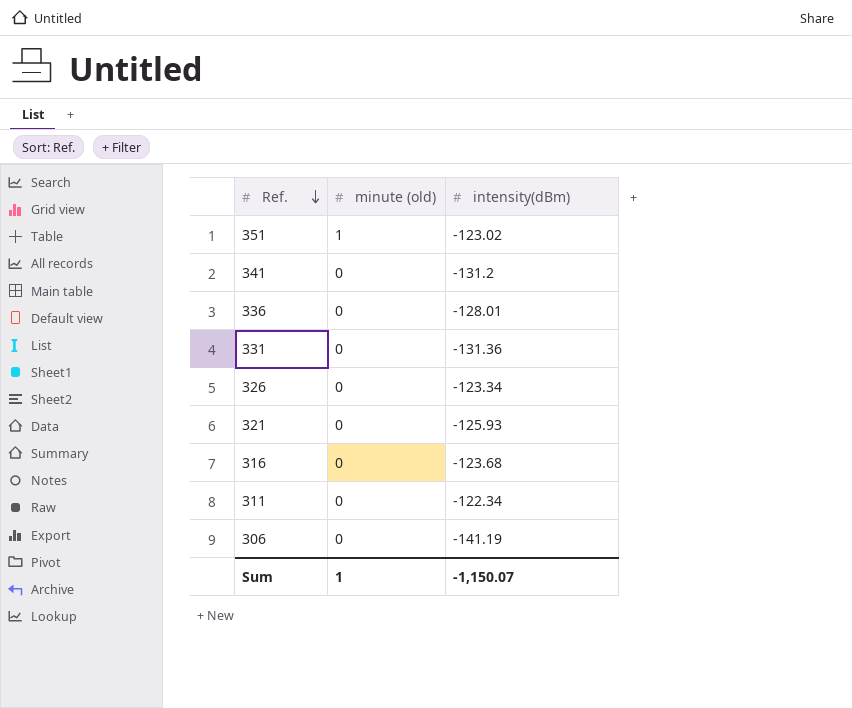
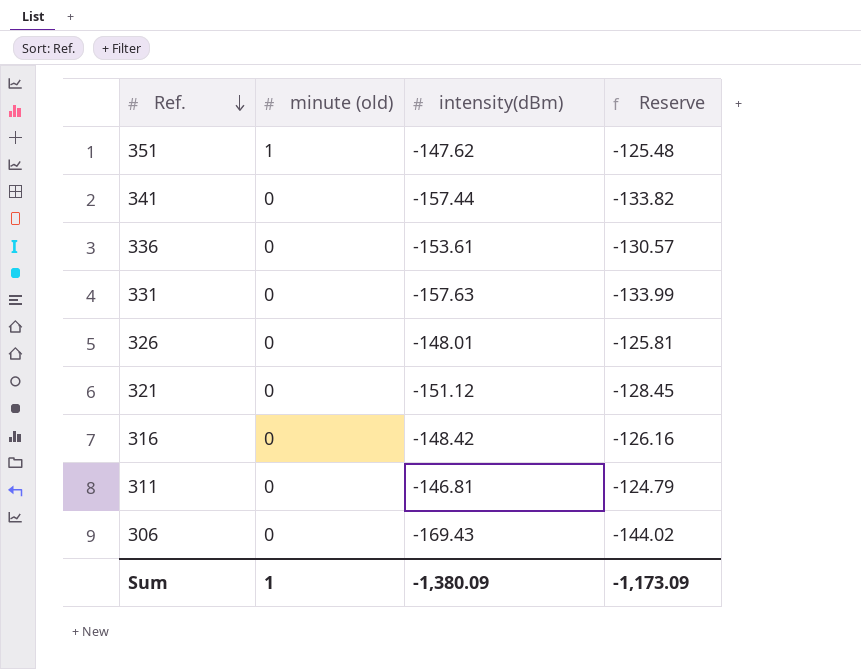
column Reserve | formula: none -> [intensity(dBm)] * 0.85
351 | intensity(dBm): -123.02 -> -147.62
341 | intensity(dBm): -131.2 -> -157.44
336 | intensity(dBm): -128.01 -> -153.61
331 | intensity(dBm): -131.36 -> -157.63
326 | intensity(dBm): -123.34 -> -148.01
321 | intensity(dBm): -125.93 -> -151.12
316 | intensity(dBm): -123.68 -> -148.42
311 | intensity(dBm): -122.34 -> -146.81
306 | intensity(dBm): -141.19 -> -169.43
Sum | intensity(dBm): -1,150.07 -> -1,380.09

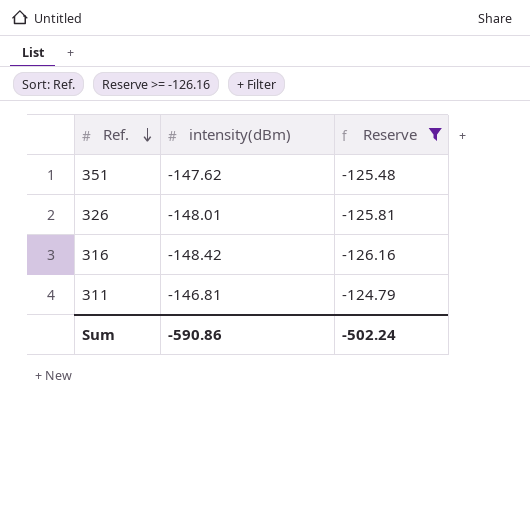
filter: none -> Reserve >= -126.16
column minute (old) | position: 2 -> none
Sum | intensity(dBm): -1,380.09 -> -590.86
Sum | Reserve: -1,173.09 -> -502.24

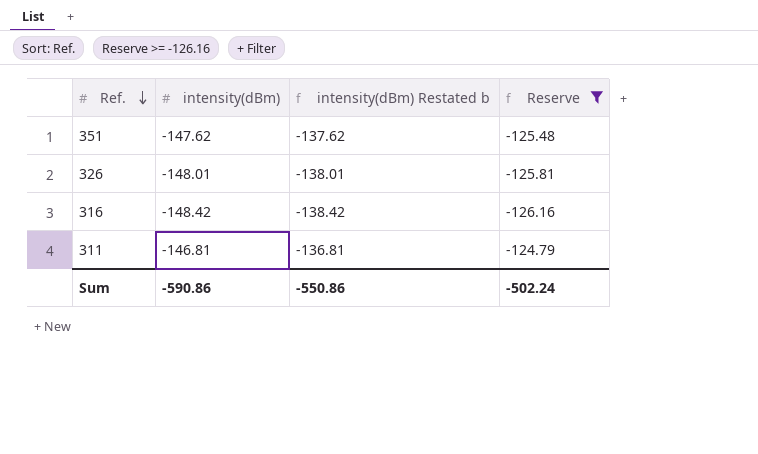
column intensity(dBm) Restated b | formula: none -> [intensity(dBm)] + 10

